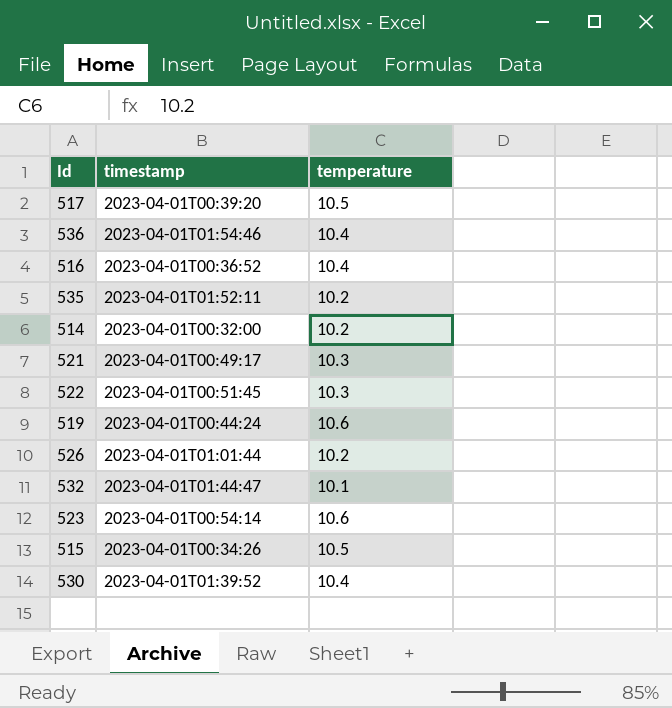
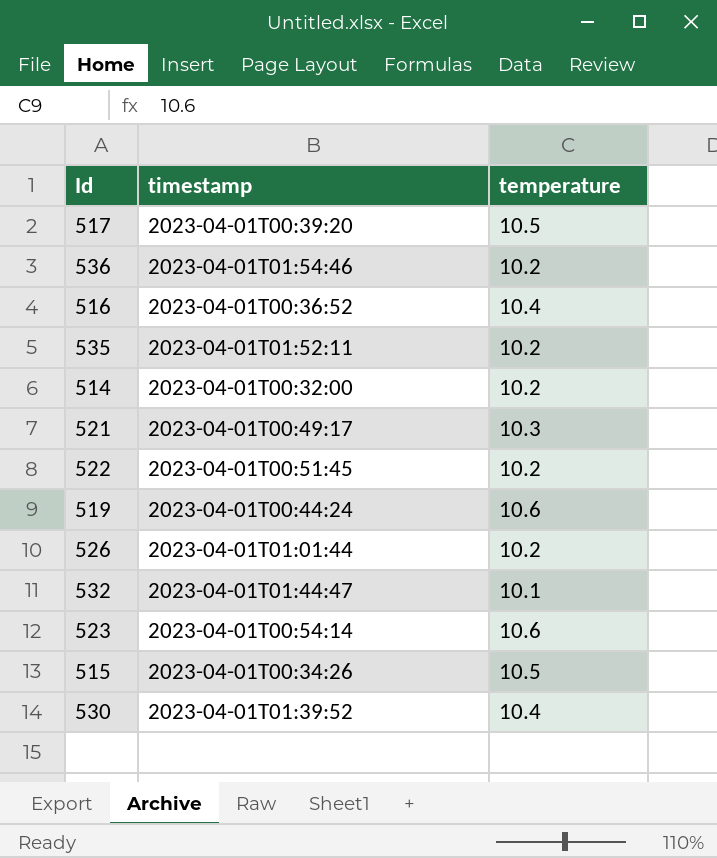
536 | temperature: 10.4 -> 10.2
522 | temperature: 10.3 -> 10.2

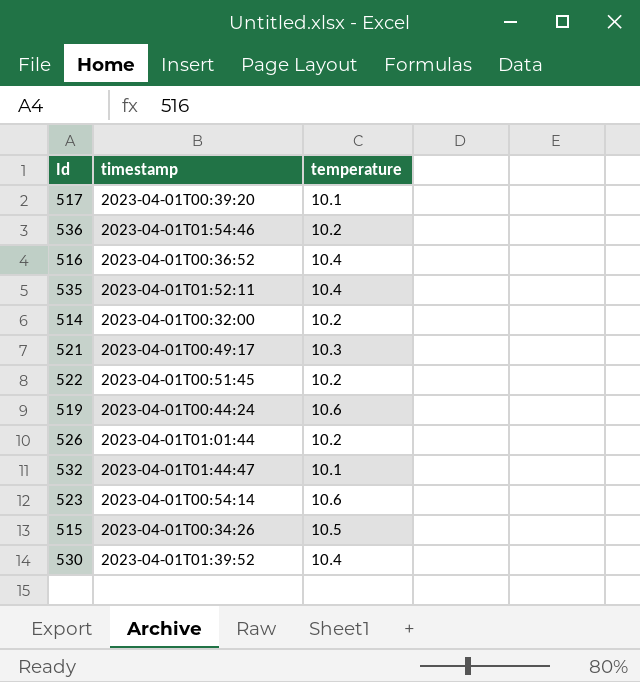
517 | temperature: 10.5 -> 10.1
535 | temperature: 10.2 -> 10.4

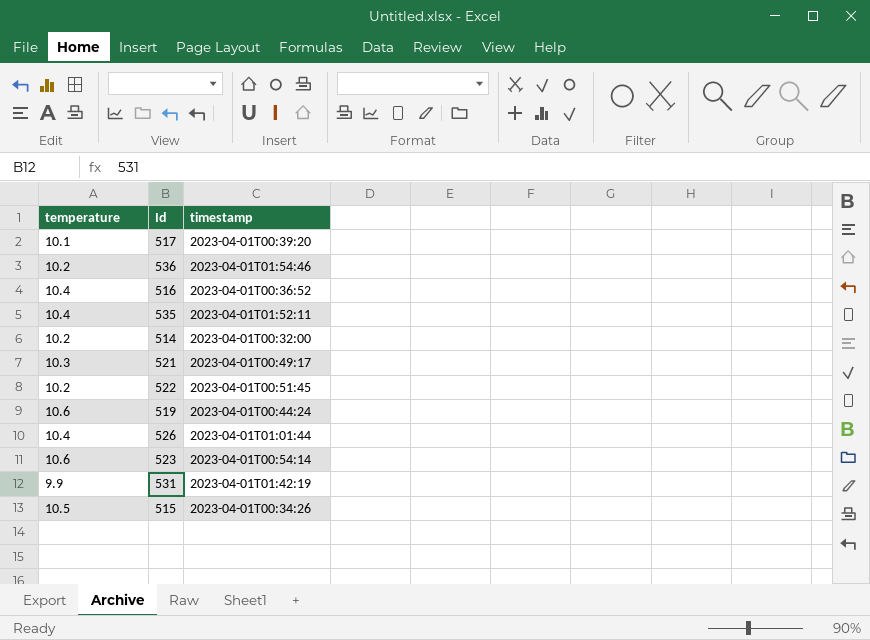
column temperature | position: 3 -> 1
row 532: 2023-04-01T01:44:47 | 10.1 -> none
row 530: 2023-04-01T01:39:52 | 10.4 -> none
526 | temperature: 10.2 -> 10.4
row 531: none -> 9.9 | 2023-04-01T01:42:19

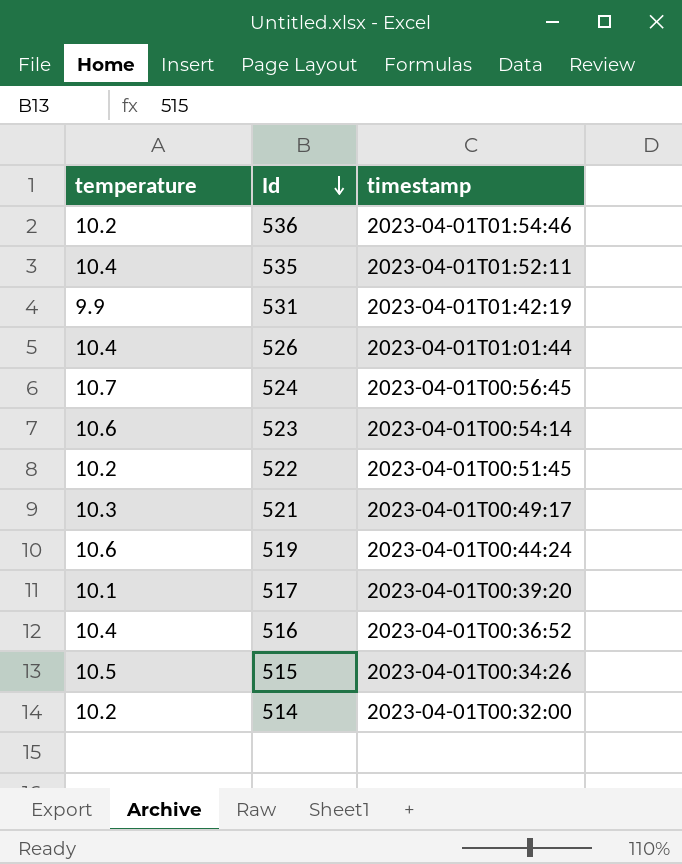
row order: none -> Id descending
row 524: none -> 10.7 | 2023-04-01T00:56:45

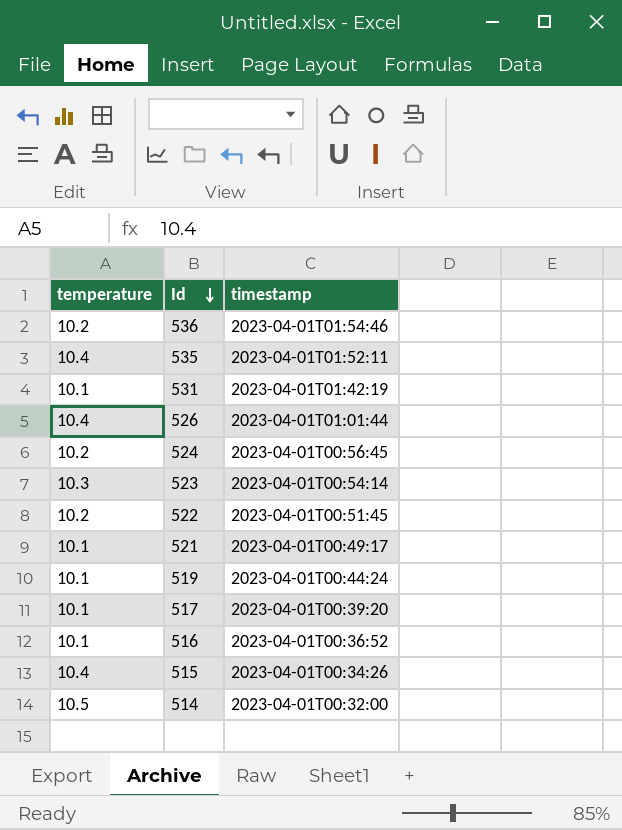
531 | temperature: 9.9 -> 10.1
524 | temperature: 10.7 -> 10.2
523 | temperature: 10.6 -> 10.3
521 | temperature: 10.3 -> 10.1
519 | temperature: 10.6 -> 10.1
516 | temperature: 10.4 -> 10.1
515 | temperature: 10.5 -> 10.4
514 | temperature: 10.2 -> 10.5

